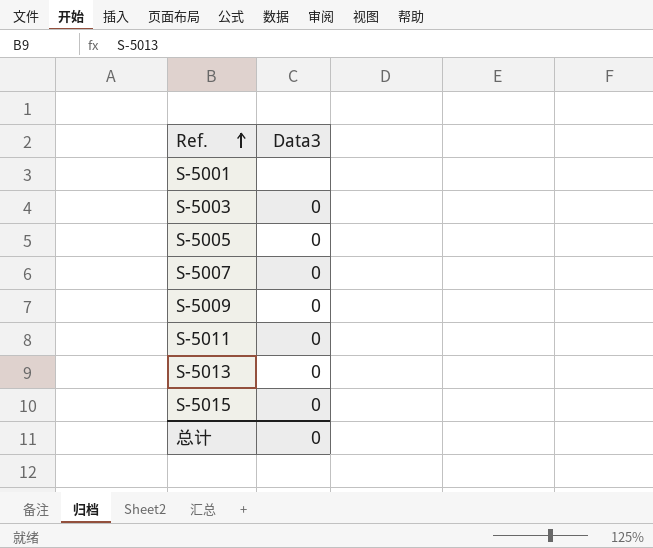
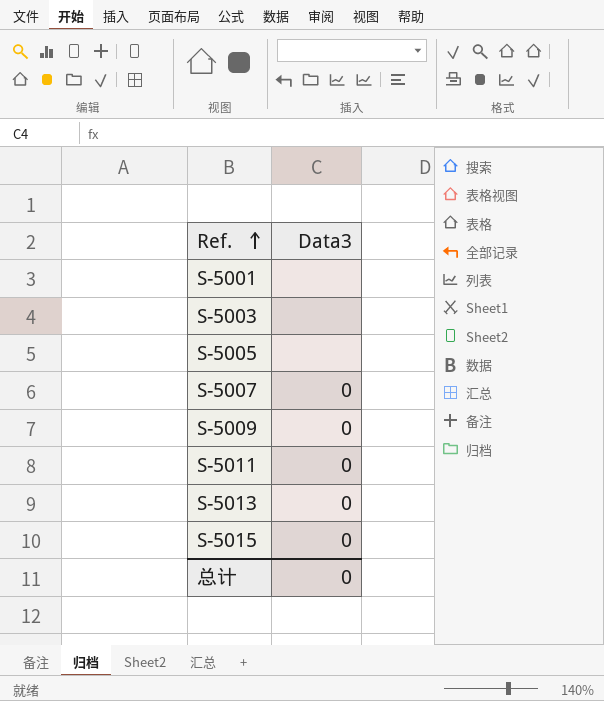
S-5003 | Data3: 0 -> none
S-5005 | Data3: 0 -> none

